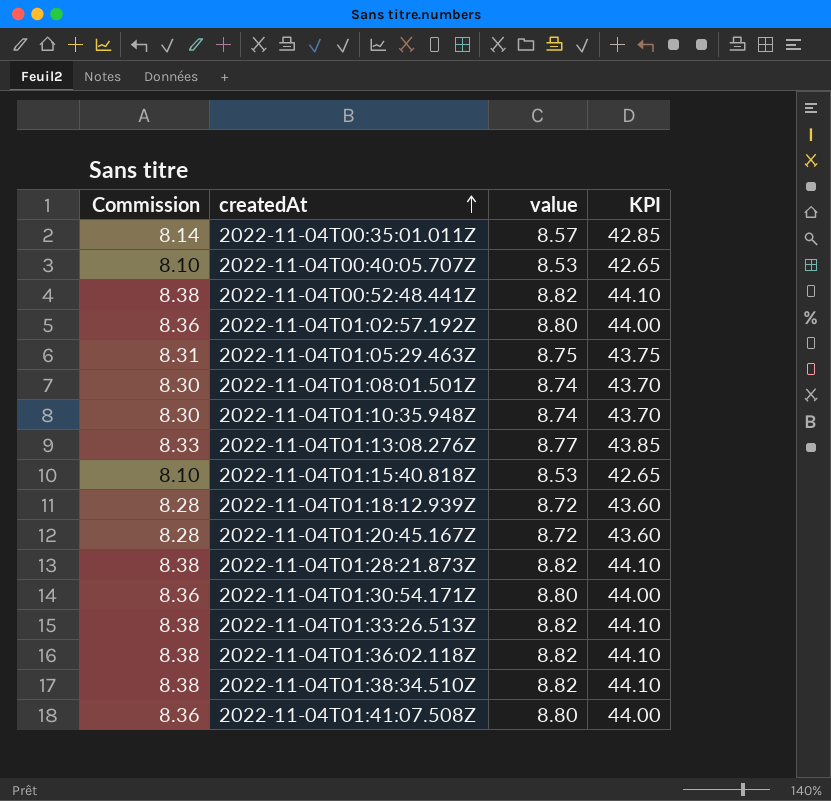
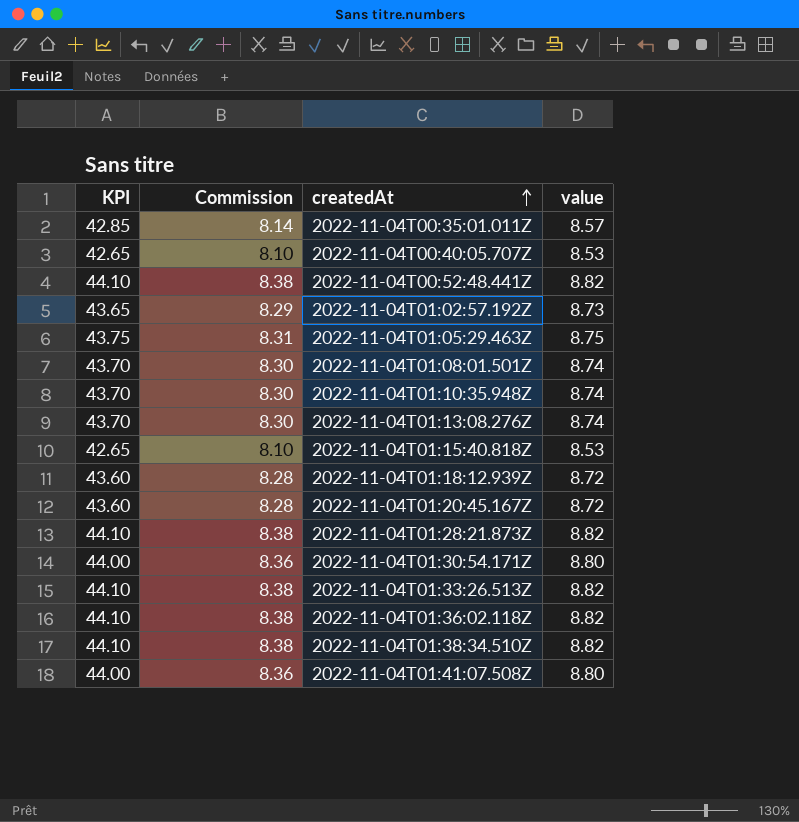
column KPI | position: 4 -> 1
2022-11-04T01:02:57.192Z | KPI: 44.00 -> 43.65
2022-11-04T01:02:57.192Z | Commission: 8.36 -> 8.29
2022-11-04T01:02:57.192Z | value: 8.80 -> 8.73
2022-11-04T01:13:08.276Z | KPI: 43.85 -> 43.70
2022-11-04T01:13:08.276Z | Commission: 8.33 -> 8.30
2022-11-04T01:13:08.276Z | value: 8.77 -> 8.74

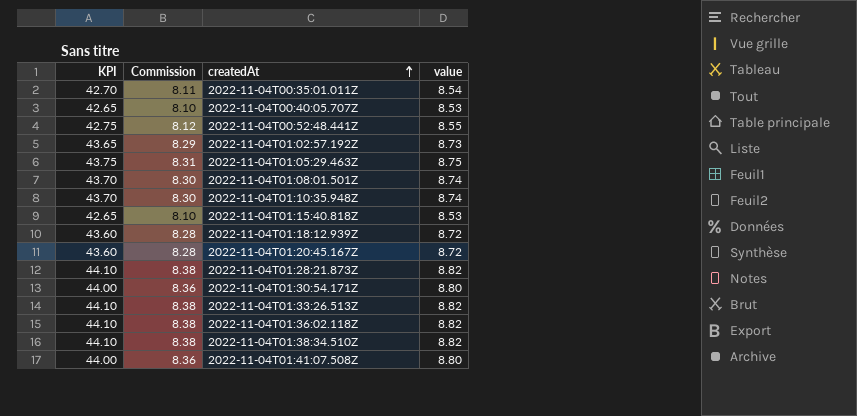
row 2022-11-04T01:13:08.276Z: 43.70 | 8.30 | 8.74 -> none
2022-11-04T00:35:01.011Z | KPI: 42.85 -> 42.70
2022-11-04T00:35:01.011Z | Commission: 8.14 -> 8.11
2022-11-04T00:35:01.011Z | value: 8.57 -> 8.54
2022-11-04T00:52:48.441Z | KPI: 44.10 -> 42.75
2022-11-04T00:52:48.441Z | Commission: 8.38 -> 8.12
2022-11-04T00:52:48.441Z | value: 8.82 -> 8.55

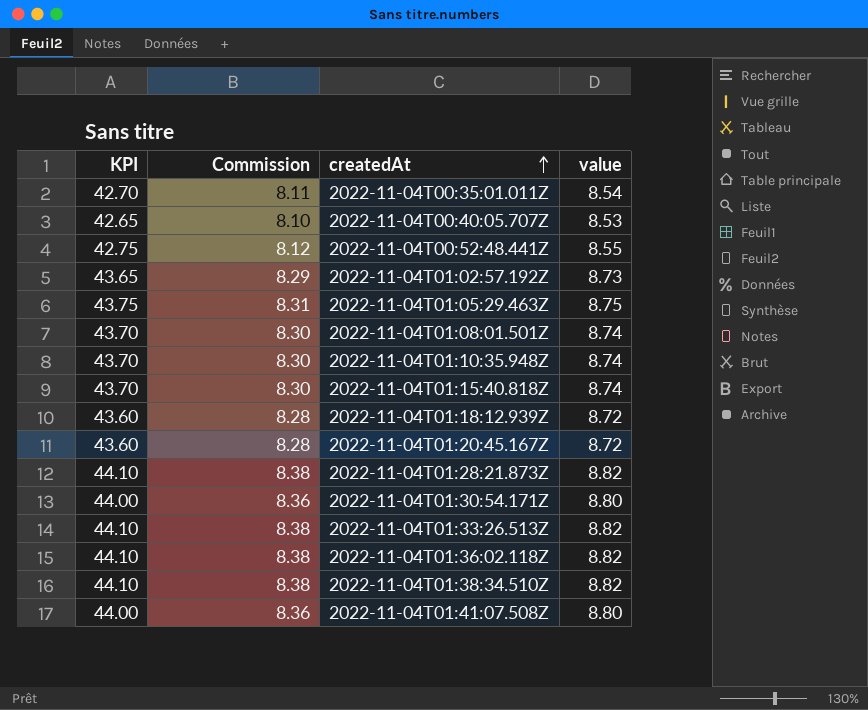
2022-11-04T01:15:40.818Z | KPI: 42.65 -> 43.70
2022-11-04T01:15:40.818Z | Commission: 8.10 -> 8.30
2022-11-04T01:15:40.818Z | value: 8.53 -> 8.74

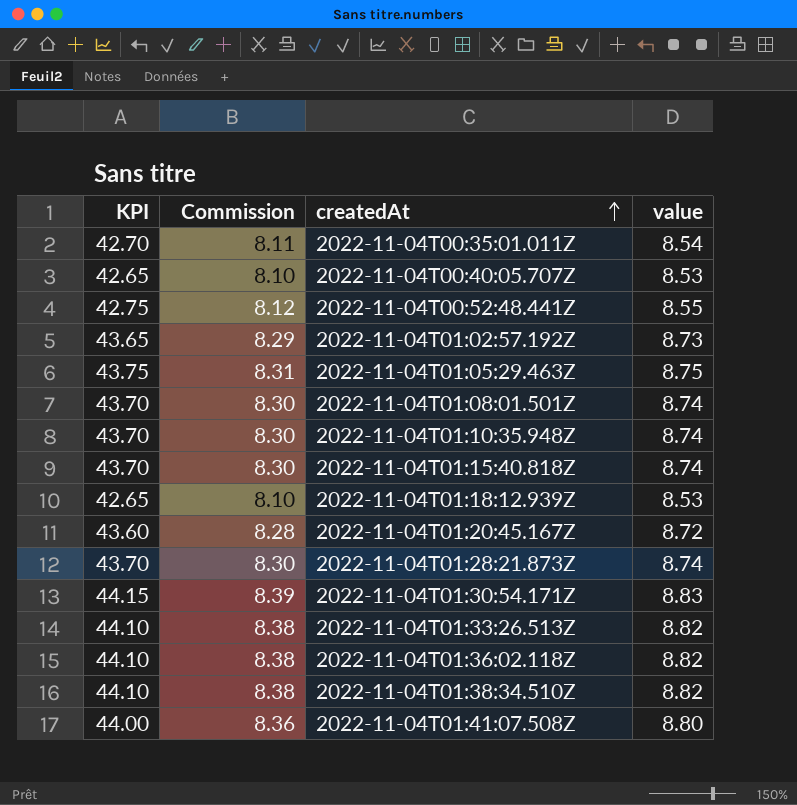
2022-11-04T01:18:12.939Z | KPI: 43.60 -> 42.65
2022-11-04T01:18:12.939Z | Commission: 8.28 -> 8.10
2022-11-04T01:18:12.939Z | value: 8.72 -> 8.53
2022-11-04T01:28:21.873Z | KPI: 44.10 -> 43.70
2022-11-04T01:28:21.873Z | Commission: 8.38 -> 8.30
2022-11-04T01:28:21.873Z | value: 8.82 -> 8.74
2022-11-04T01:30:54.171Z | KPI: 44.00 -> 44.15
2022-11-04T01:30:54.171Z | Commission: 8.36 -> 8.39
2022-11-04T01:30:54.171Z | value: 8.80 -> 8.83

